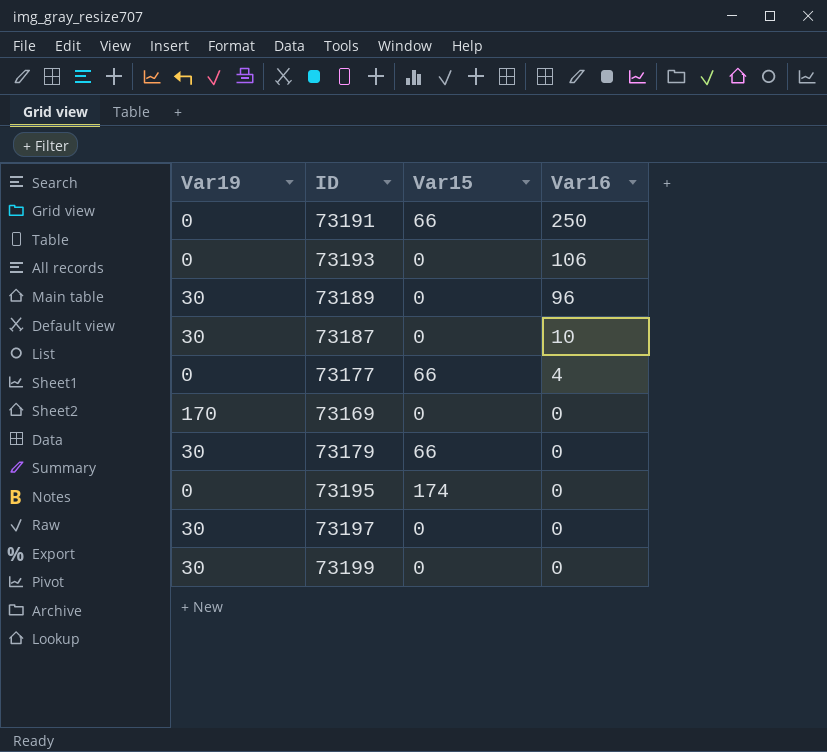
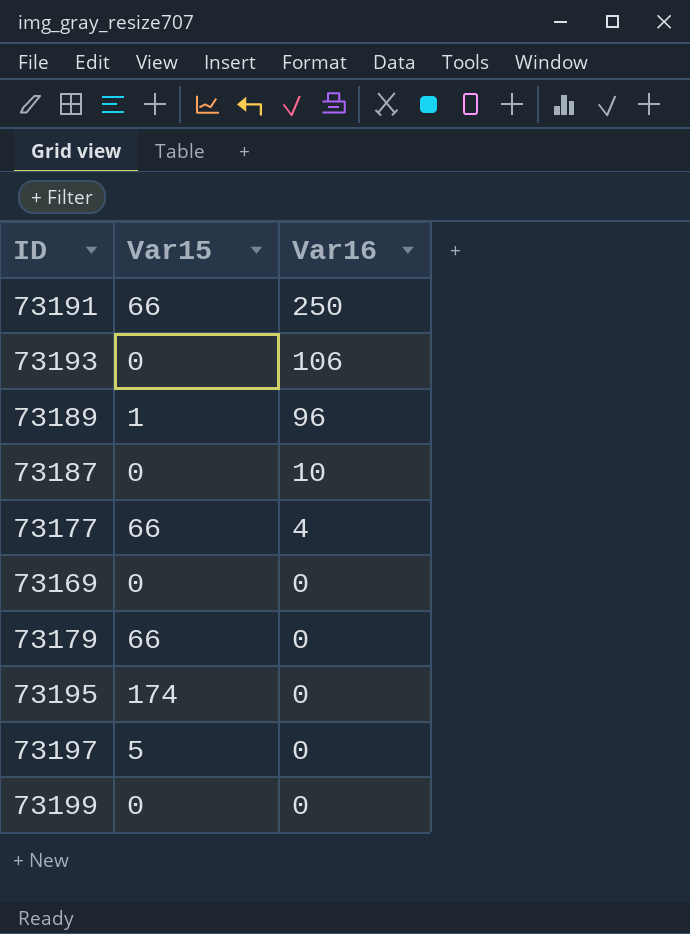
column Var19 | position: 1 -> none
73189 | Var15: 0 -> 1
73197 | Var15: 0 -> 5

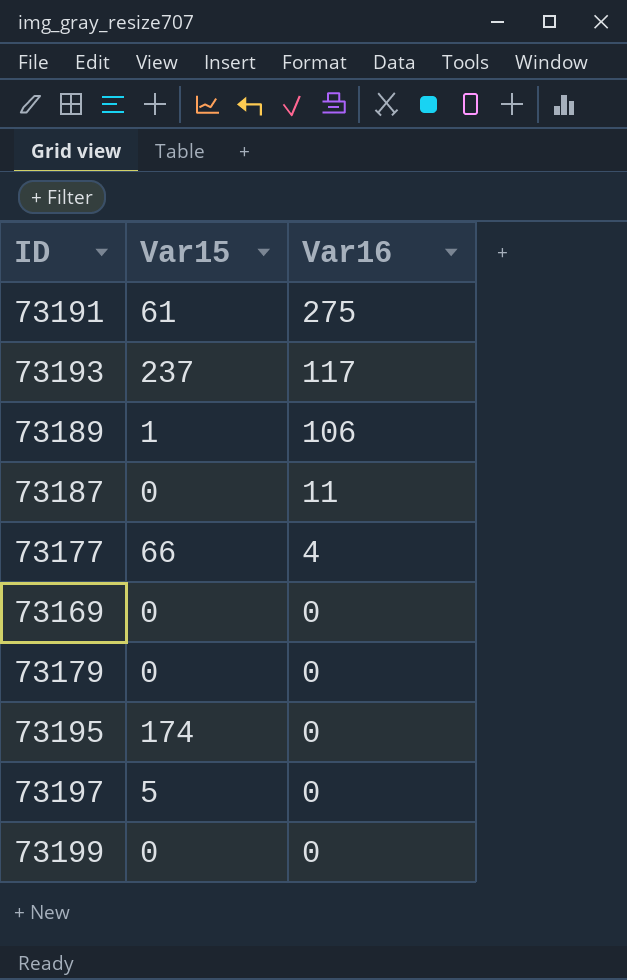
73191 | Var15: 66 -> 61
73191 | Var16: 250 -> 275
73193 | Var15: 0 -> 237
73193 | Var16: 106 -> 117
73189 | Var16: 96 -> 106
73187 | Var16: 10 -> 11
73179 | Var15: 66 -> 0

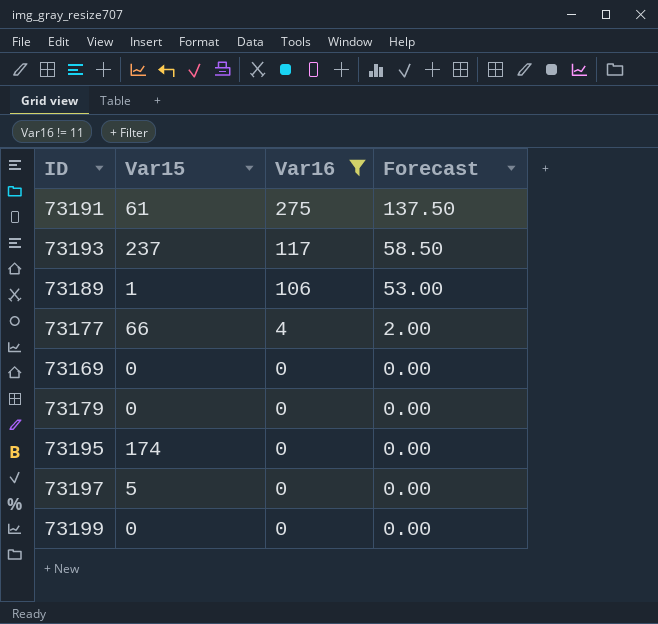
filter: none -> Var16 != 11
column Forecast | formula: none -> [Var16] * 0.5

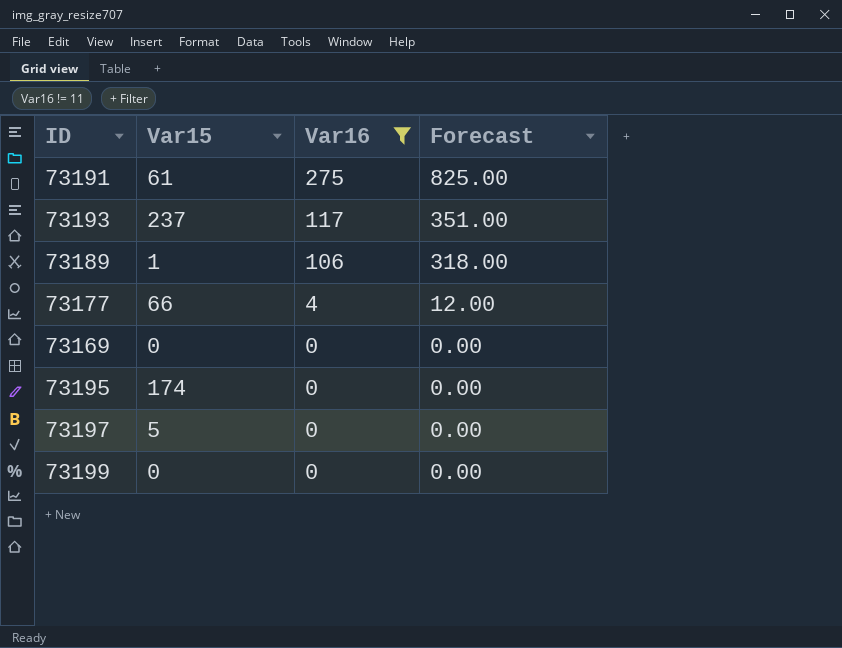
column Forecast | formula: [Var16] * 0.5 -> [Var16] * 3
row 73179: 0 | 0 | 0.00 -> none

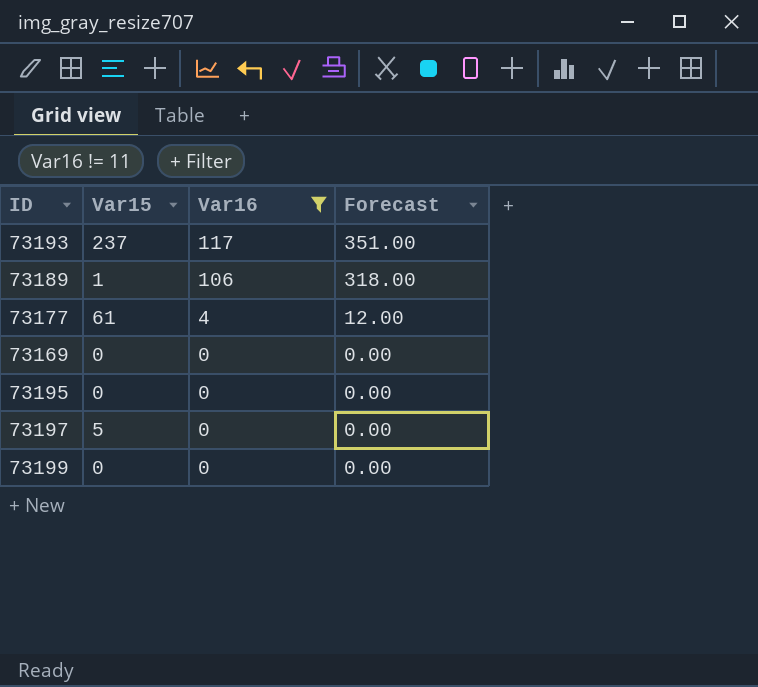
row 73191: 61 | 275 | 825.00 -> none
73177 | Var15: 66 -> 61
73195 | Var15: 174 -> 0

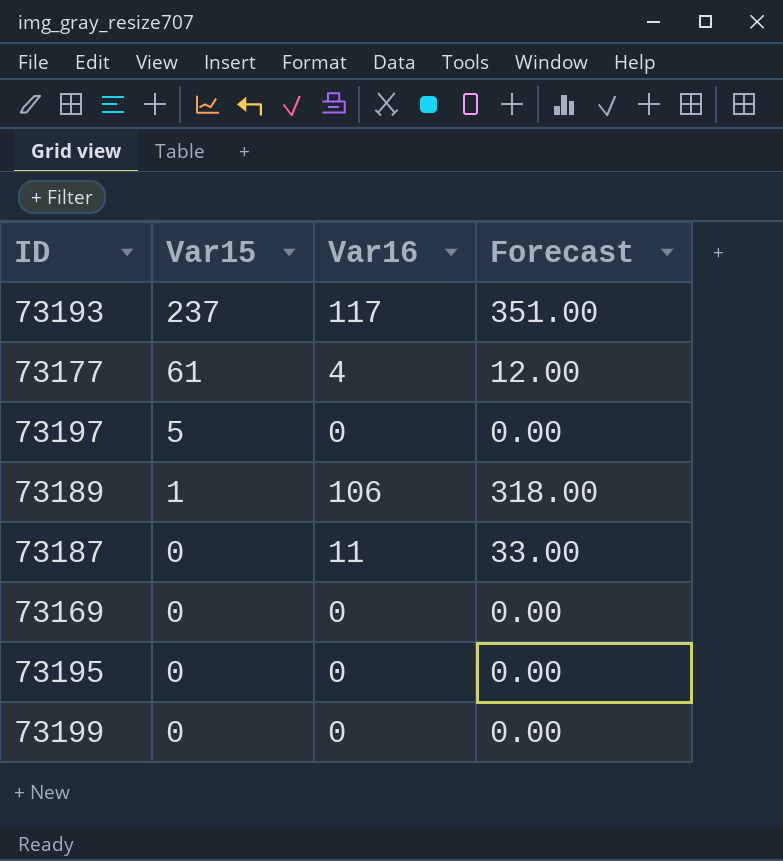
filter: Var16 != 11 -> none
row order: Var16 descending -> Var15 descending

